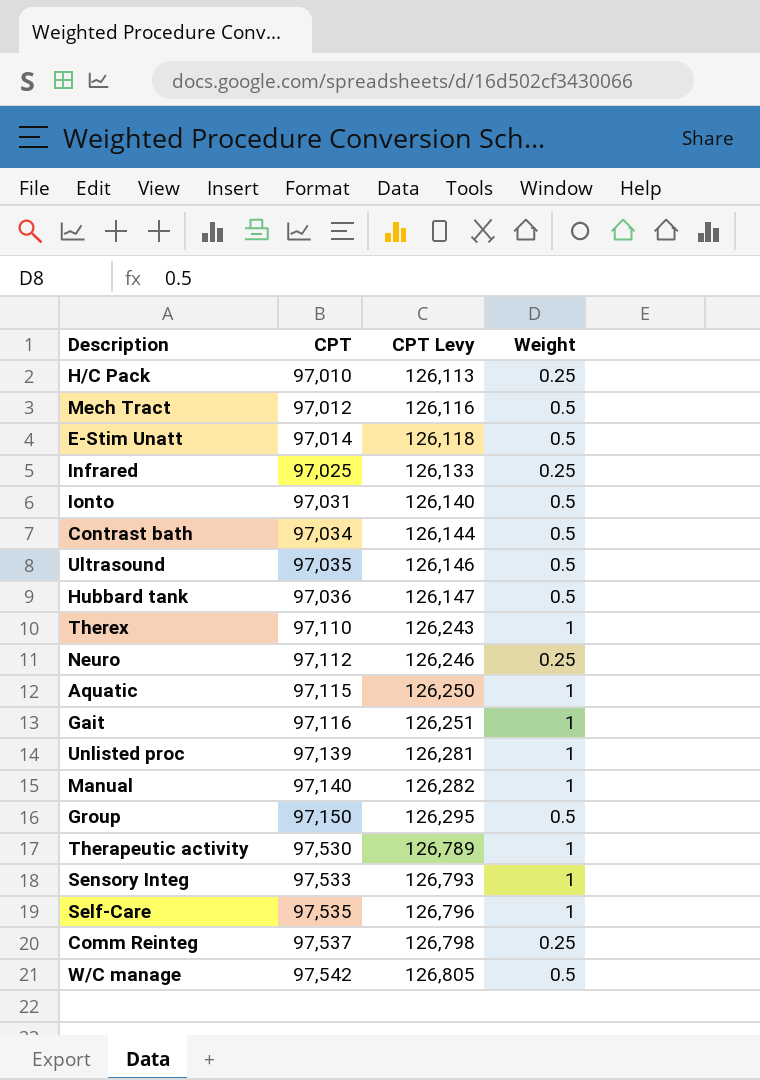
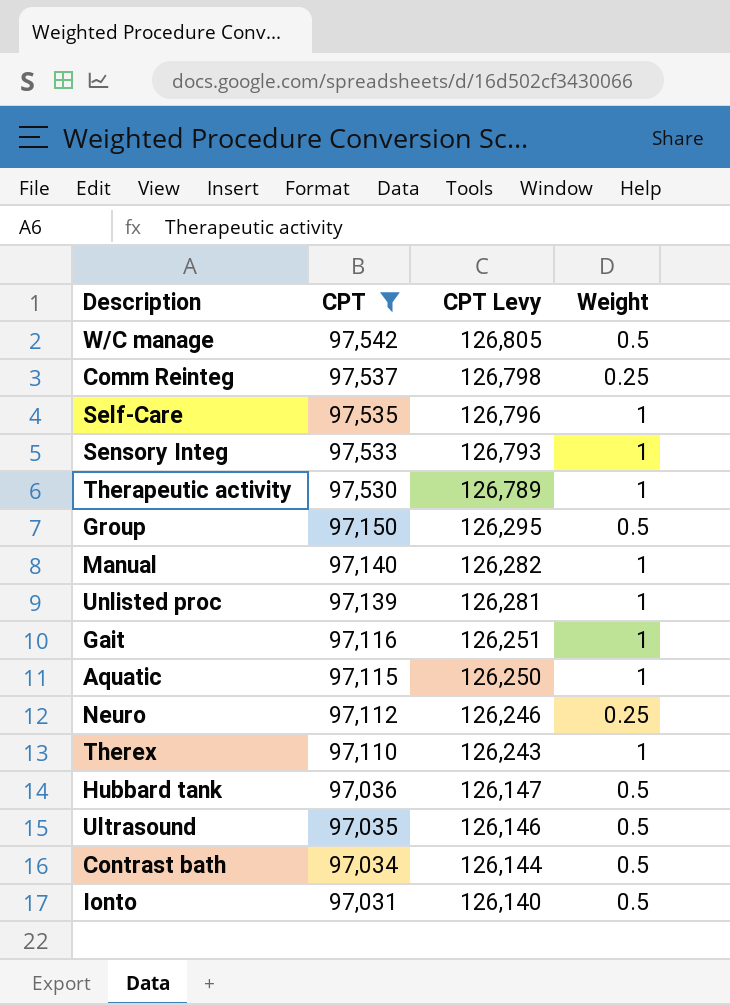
filter: none -> CPT >= 97,031
row order: CPT ascending -> CPT descending

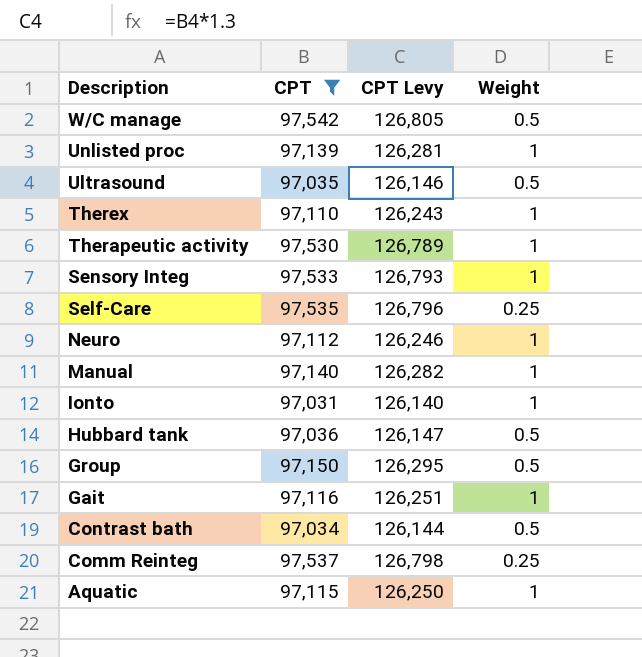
row order: CPT descending -> Description descending
Self-Care | Weight: 1 -> 0.25
Neuro | Weight: 0.25 -> 1
Ionto | Weight: 0.5 -> 1

